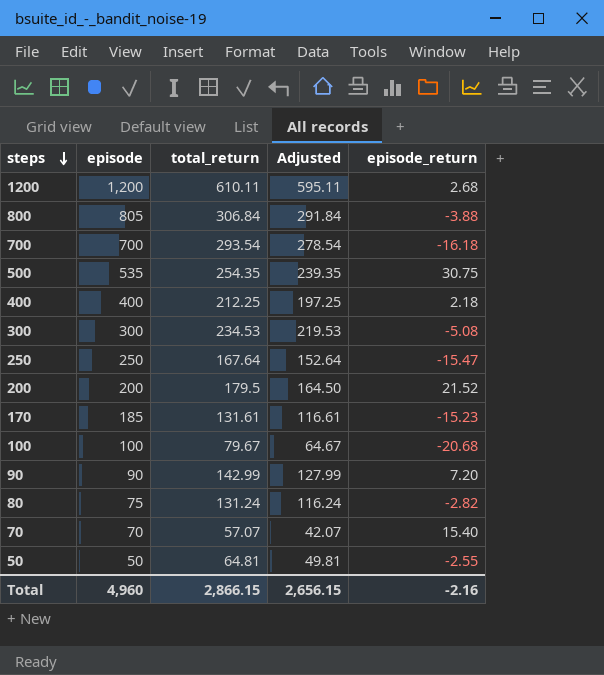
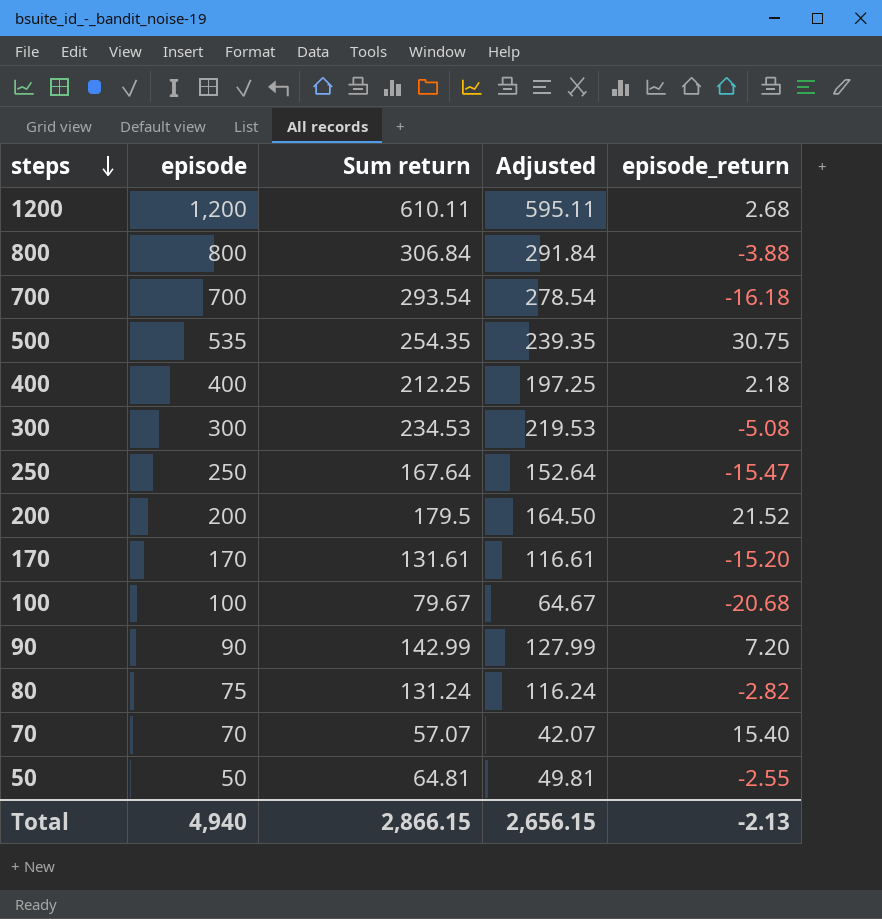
column name: total_return -> Sum return
800 | episode: 805 -> 800
170 | episode: 185 -> 170
170 | episode_return: -15.23 -> -15.20
Total | episode: 4,960 -> 4,940
Total | episode_return: -2.16 -> -2.13

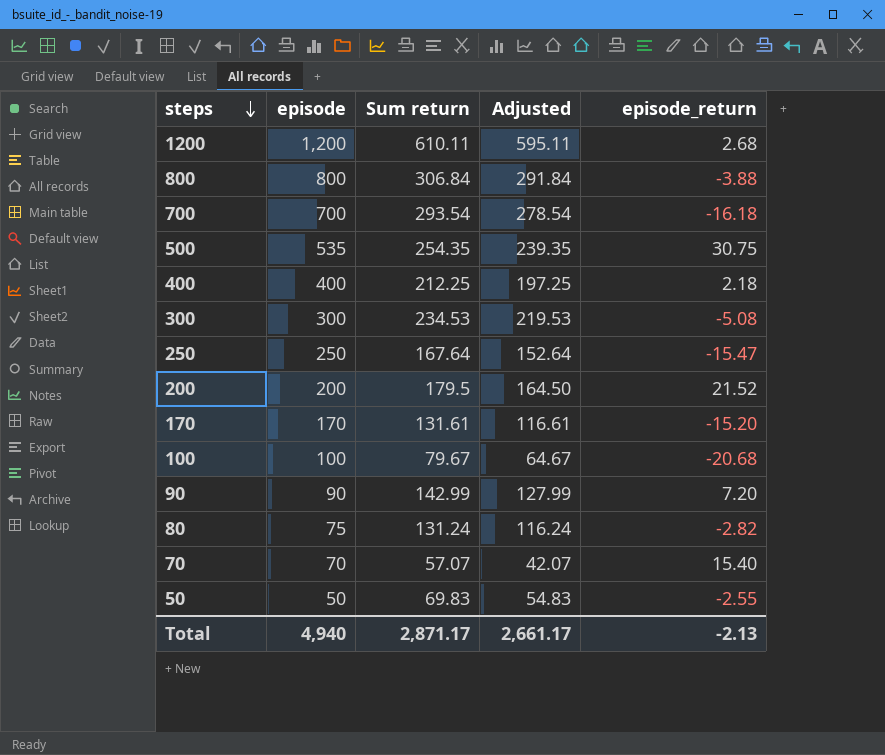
50 | Sum return: 64.81 -> 69.83
50 | Adjusted: 49.81 -> 54.83
Total | Sum return: 2,866.15 -> 2,871.17
Total | Adjusted: 2,656.15 -> 2,661.17

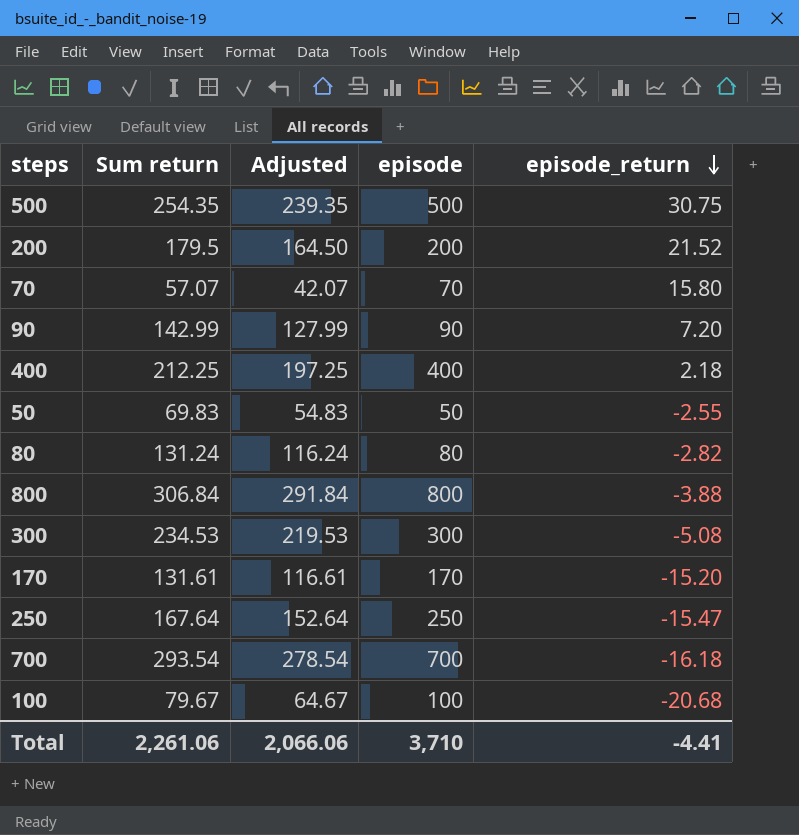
row order: steps descending -> episode_return descending
column episode | position: 2 -> 4
row 1200: 1,200 | 610.11 | 595.11 | 2.68 -> none
500 | episode: 535 -> 500
70 | episode_return: 15.40 -> 15.80
80 | episode: 75 -> 80
Total | Sum return: 2,871.17 -> 2,261.06
Total | Adjusted: 2,661.17 -> 2,066.06
Total | episode: 4,940 -> 3,710
Total | episode_return: -2.13 -> -4.41

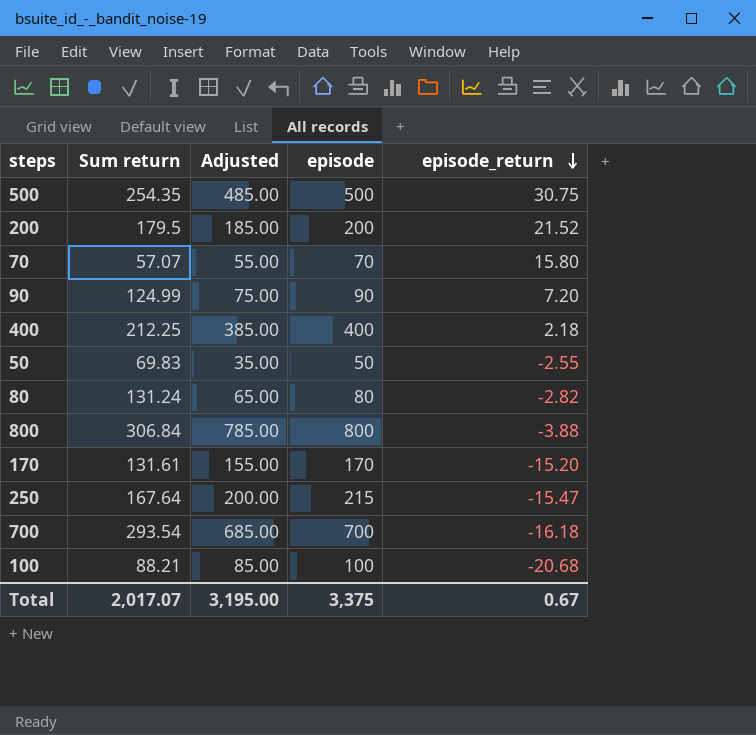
column Adjusted | formula: [Sum return] - 15 -> [episode] - 15
row 300: 234.53 | 219.53 | 300 | -5.08 -> none
90 | Sum return: 142.99 -> 124.99
250 | episode: 250 -> 215
100 | Sum return: 79.67 -> 88.21
Total | Sum return: 2,261.06 -> 2,017.07
Total | Adjusted: 2,066.06 -> 3,195.00
Total | episode: 3,710 -> 3,375
Total | episode_return: -4.41 -> 0.67

